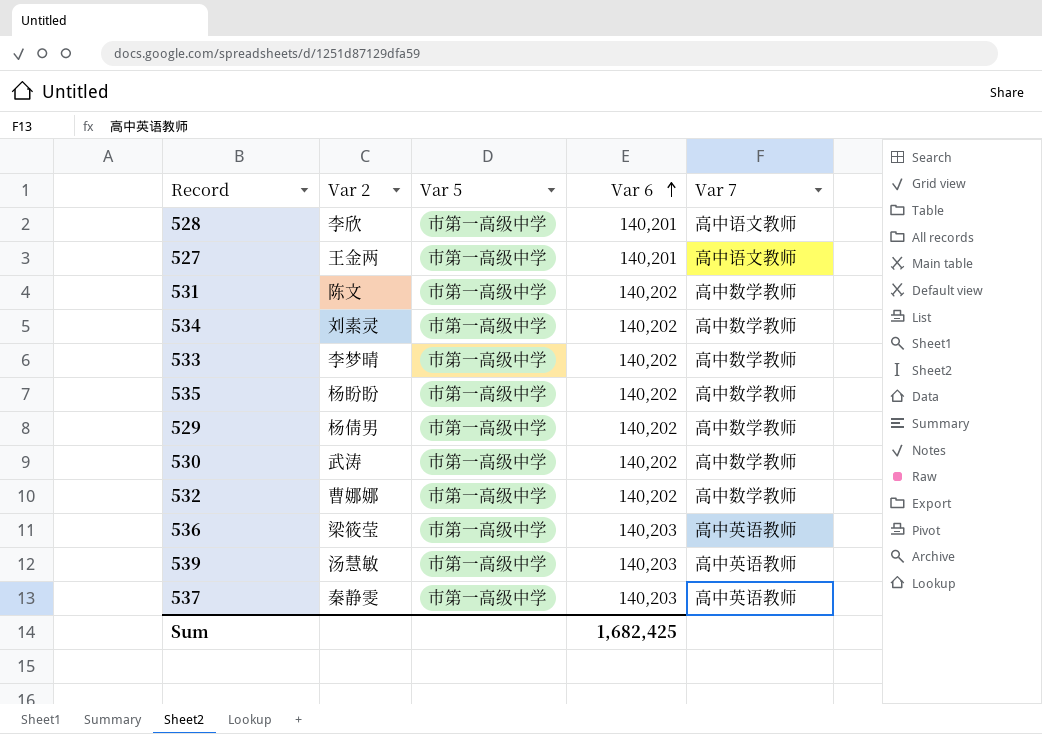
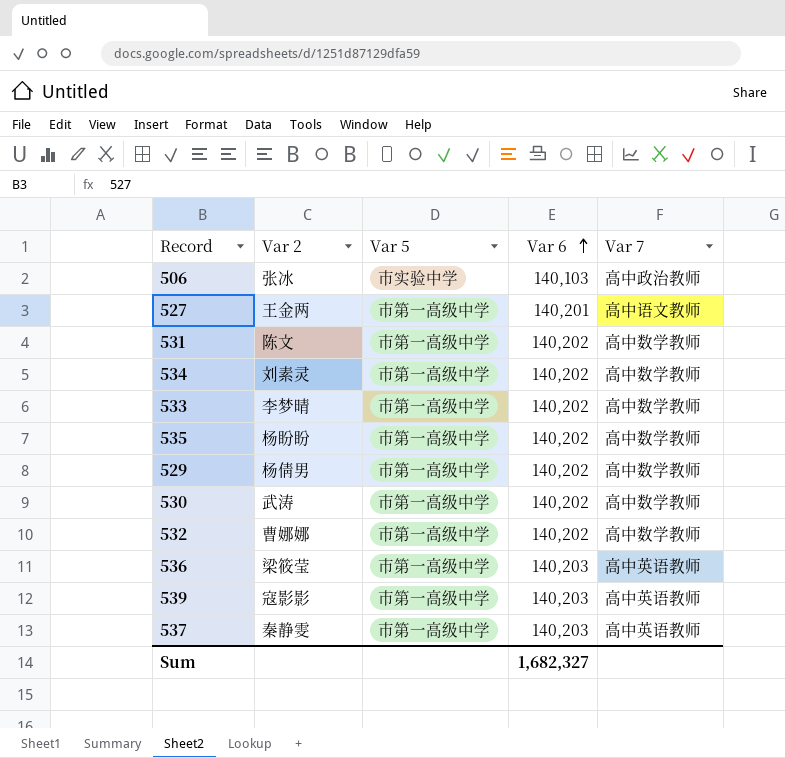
row 528: 李欣 | 市第一高级中学 | 140,201 | 高中语文教师 -> none
row 506: none -> 张冰 | 市实验中学 | 140,103 | 高中政治教师
539 | Var 2: 汤慧敏 -> 寇影影
Sum | Var 6: 1,682,425 -> 1,682,327

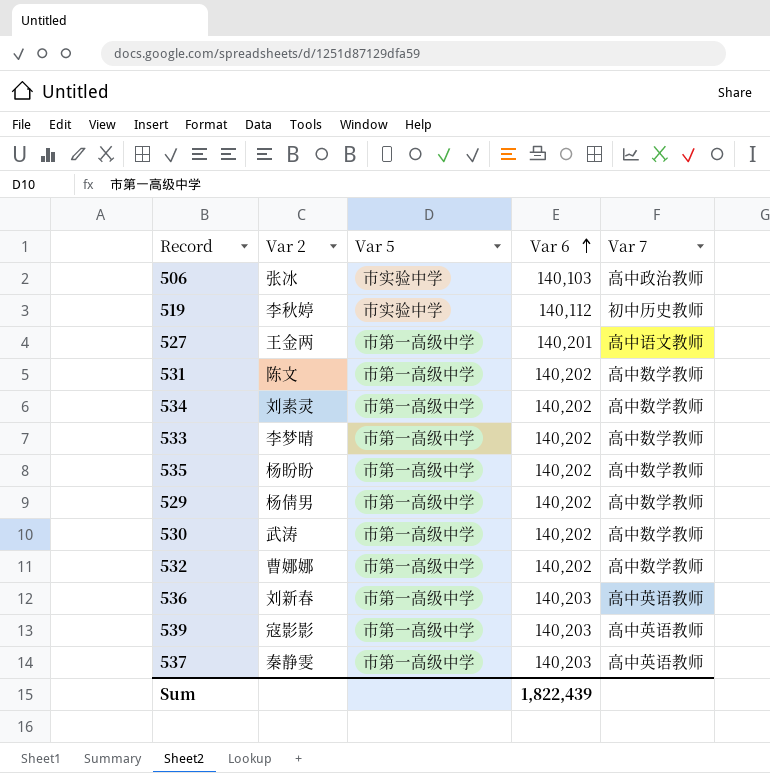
row 519: none -> 李秋婷 | 市实验中学 | 140,112 | 初中历史教师
536 | Var 2: 梁筱莹 -> 刘新春
Sum | Var 6: 1,682,327 -> 1,822,439

